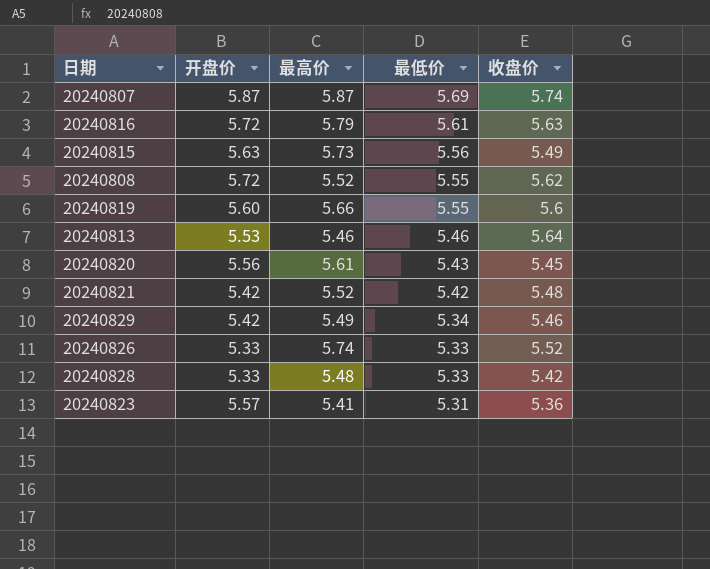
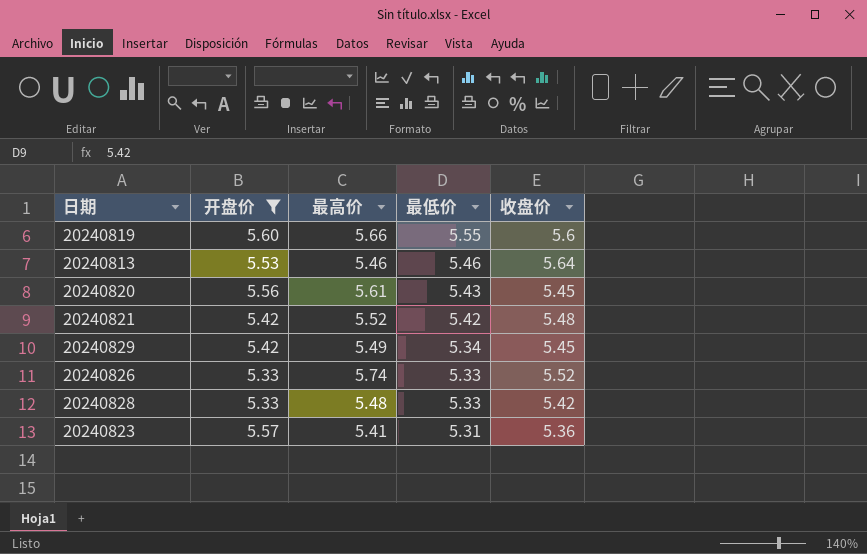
filter: none -> 开盘价 <= 5.60
20240829 | 收盘价: 5.46 -> 5.45

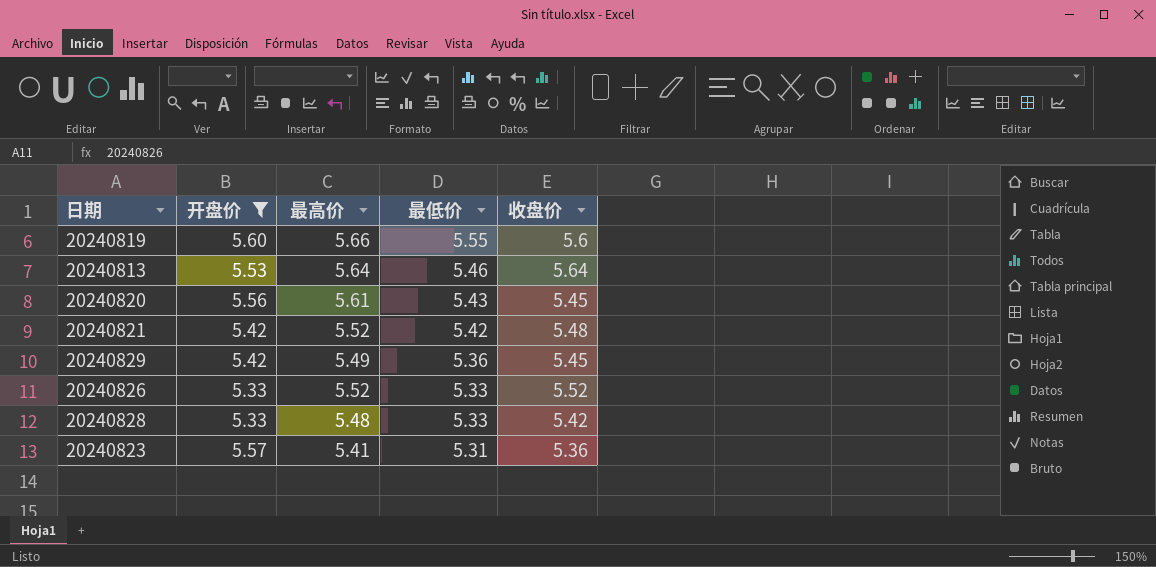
20240813 | 最高价: 5.46 -> 5.64
20240829 | 最低价: 5.34 -> 5.36
20240826 | 最高价: 5.74 -> 5.52

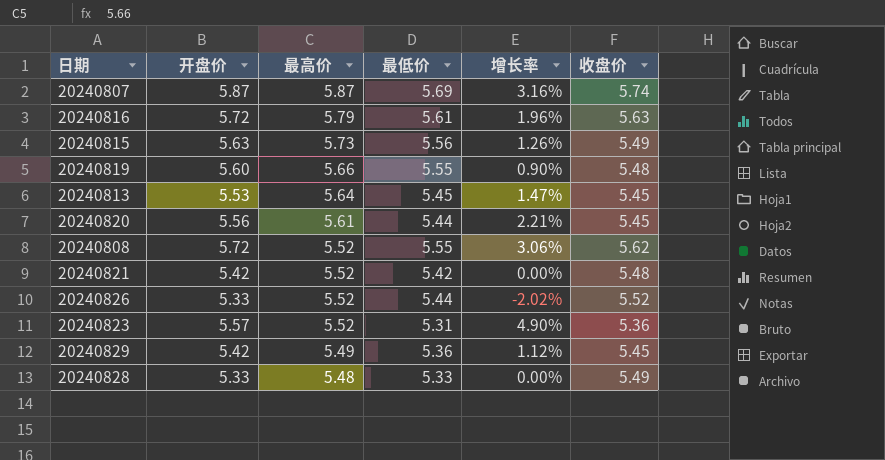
filter: 开盘价 <= 5.60 -> none
row order: 最低价 descending -> 最高价 descending
column 增长率 | formula: none -> ([开盘价] - [最低价]) / [最低价]
20240819 | 收盘价: 5.6 -> 5.48
20240813 | 最低价: 5.46 -> 5.45
20240813 | 收盘价: 5.64 -> 5.45
20240820 | 最低价: 5.43 -> 5.44
20240826 | 最低价: 5.33 -> 5.44
20240823 | 最高价: 5.41 -> 5.52
20240828 | 收盘价: 5.42 -> 5.49

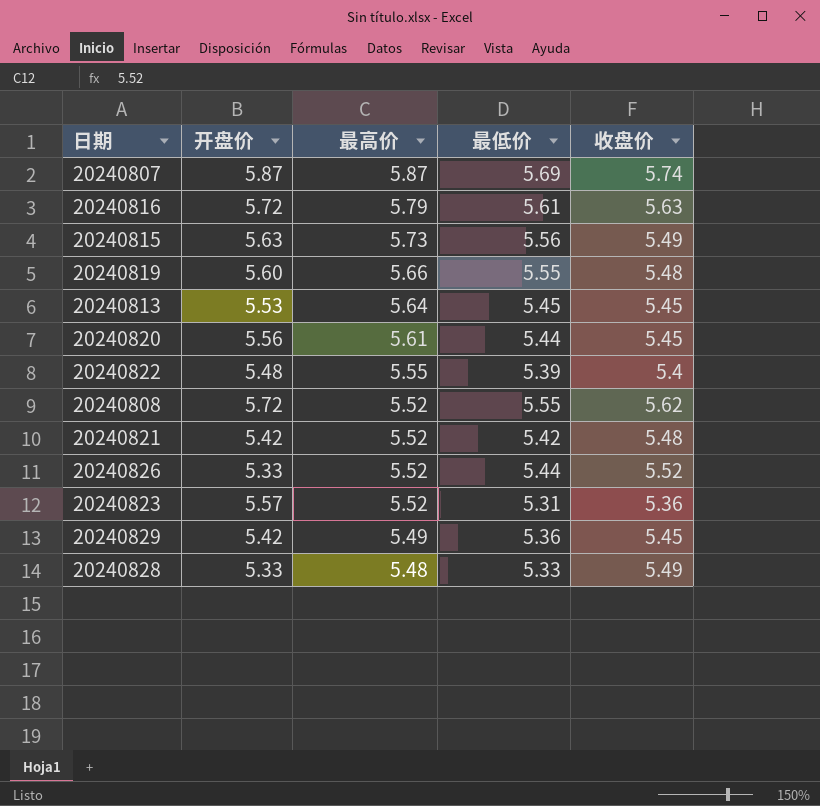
column 增长率 | formula: ([开盘价] - [最低价]) / [最低价] -> none
row 20240822: none -> 5.48 | 5.55 | 5.39 | 5.4

